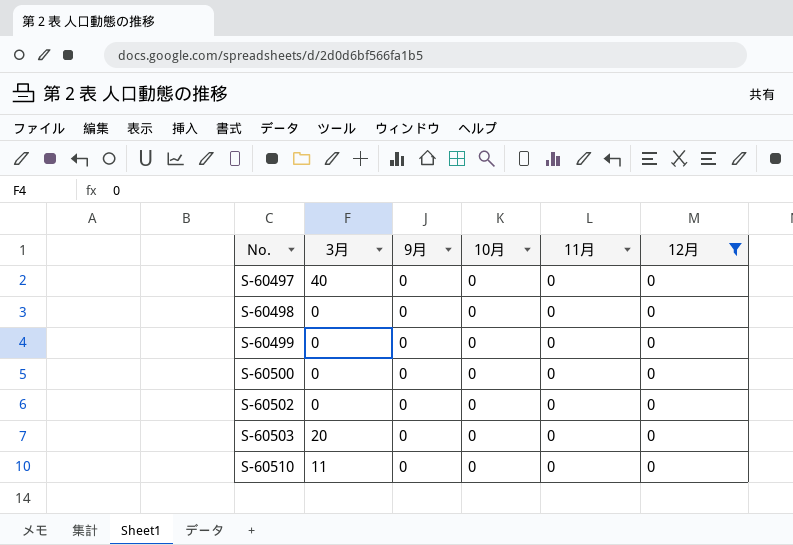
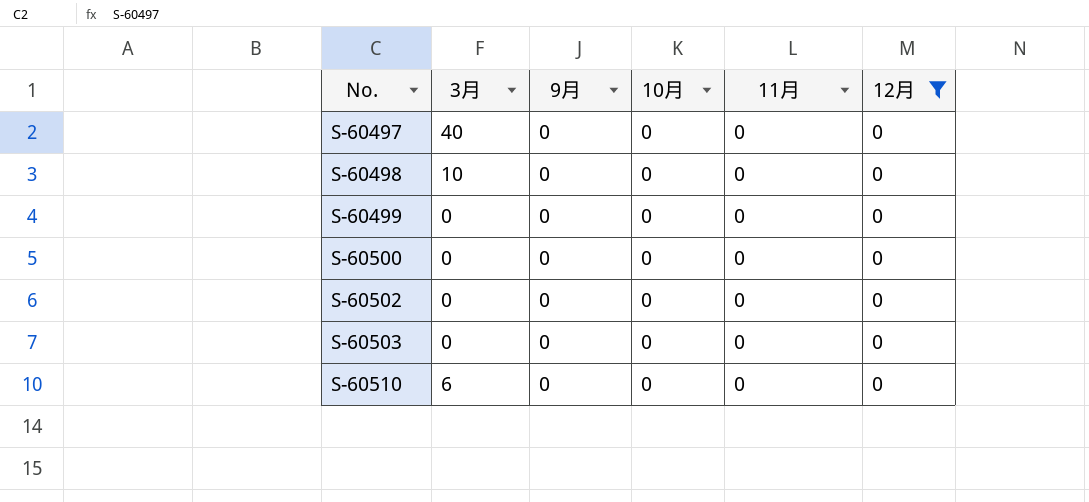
S-60498 | 3月: 0 -> 10
S-60503 | 3月: 20 -> 0
S-60510 | 3月: 11 -> 6

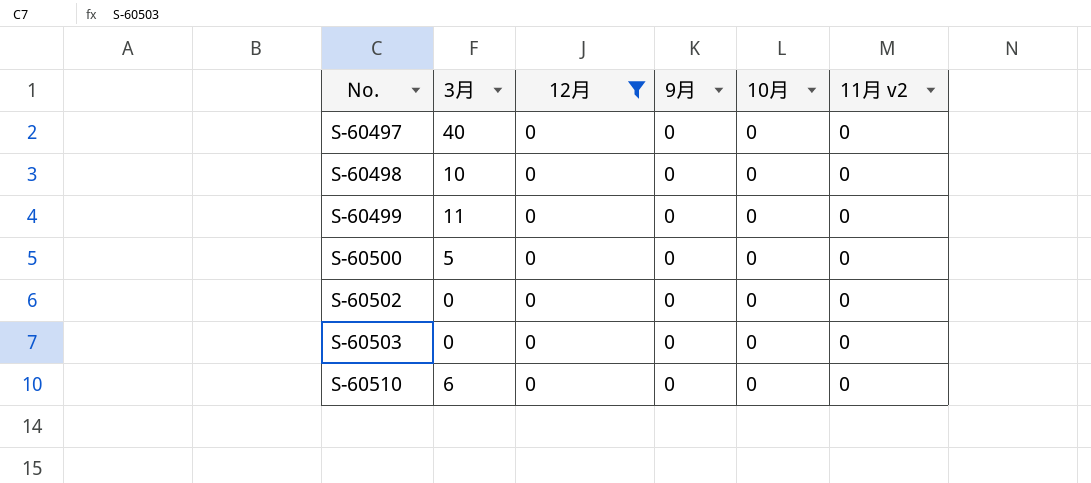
column 12月 | position: 6 -> 3
column name: 11月 -> 11月 v2
S-60499 | 3月: 0 -> 11
S-60500 | 3月: 0 -> 5

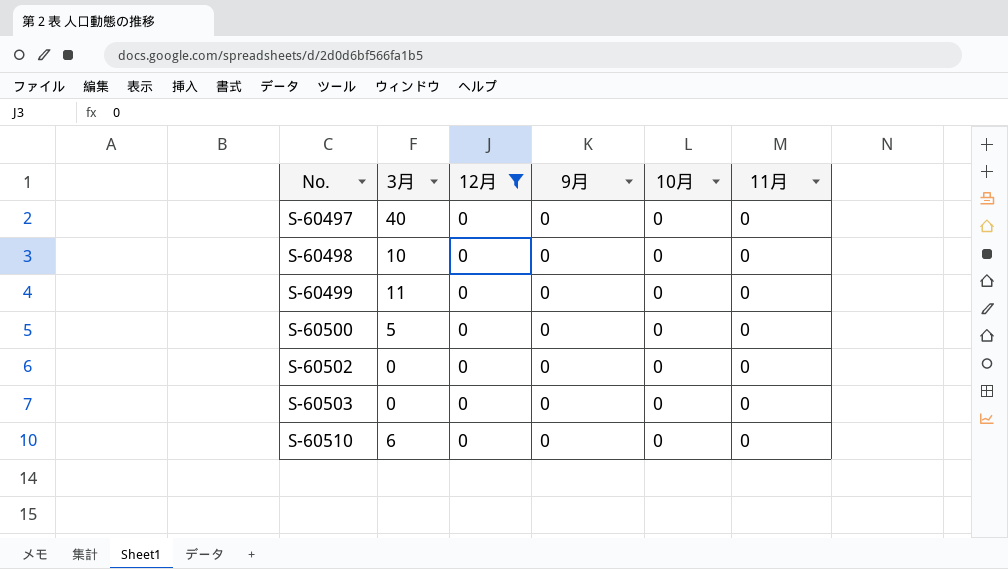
column name: 11月 v2 -> 11月

